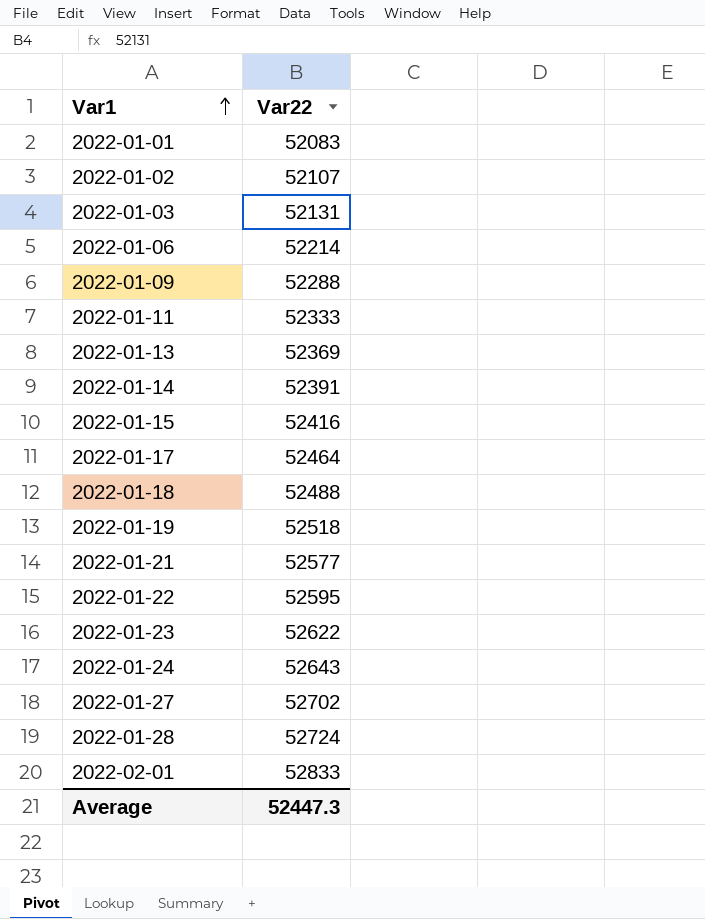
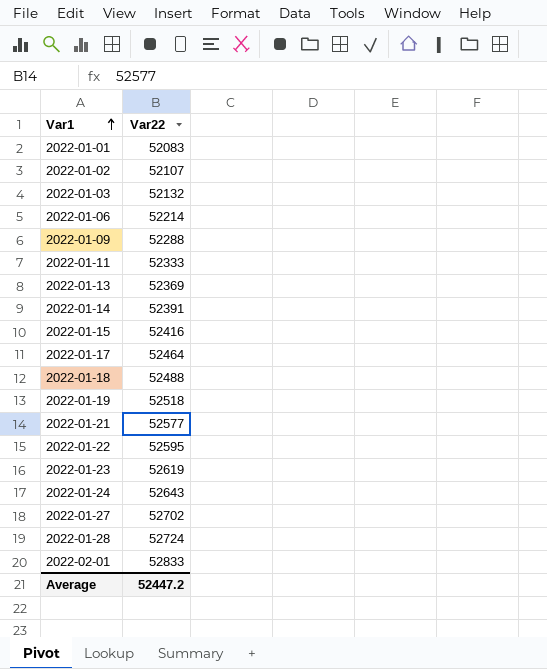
2022-01-03 | Var22: 52131 -> 52132
2022-01-23 | Var22: 52622 -> 52619
Average | Var22: 52447.3 -> 52447.2

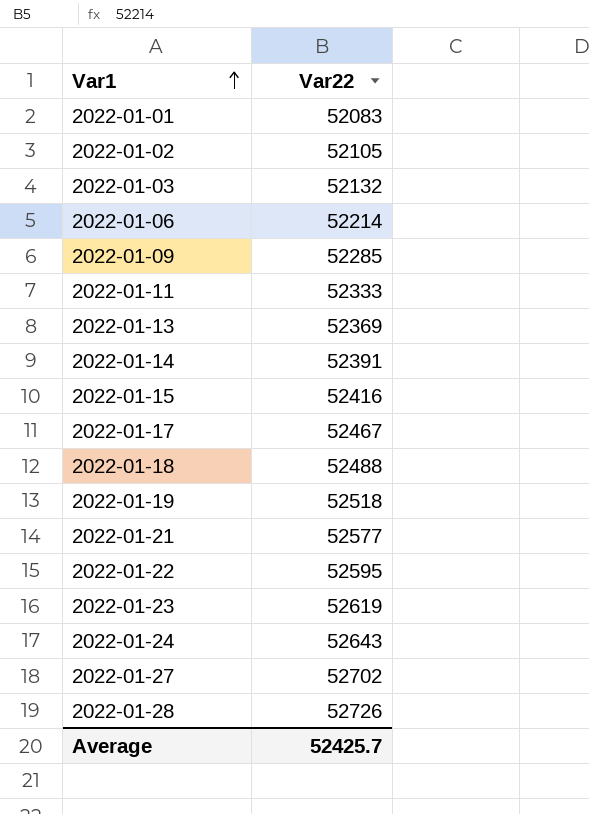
row 2022-02-01: 52833 -> none
2022-01-02 | Var22: 52107 -> 52105
2022-01-09 | Var22: 52288 -> 52285
2022-01-17 | Var22: 52464 -> 52467
2022-01-28 | Var22: 52724 -> 52726
Average | Var22: 52447.2 -> 52425.7

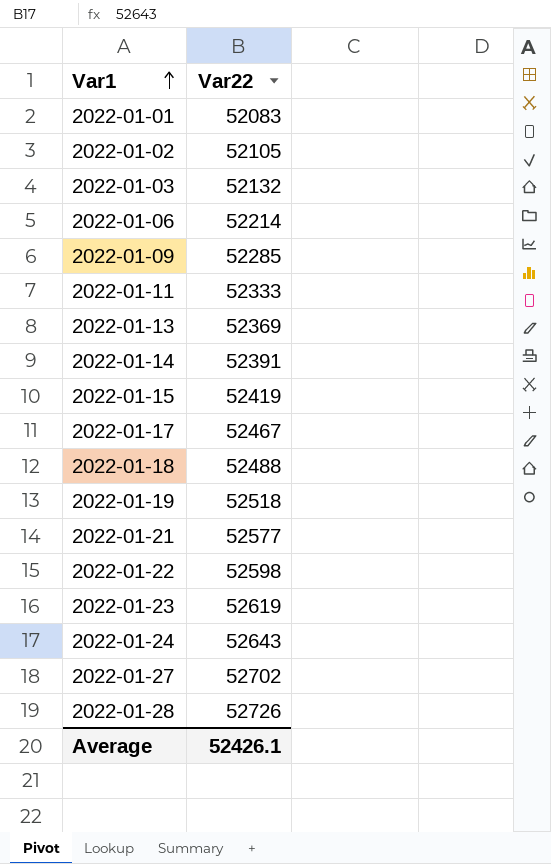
2022-01-15 | Var22: 52416 -> 52419
2022-01-22 | Var22: 52595 -> 52598
Average | Var22: 52425.7 -> 52426.1

